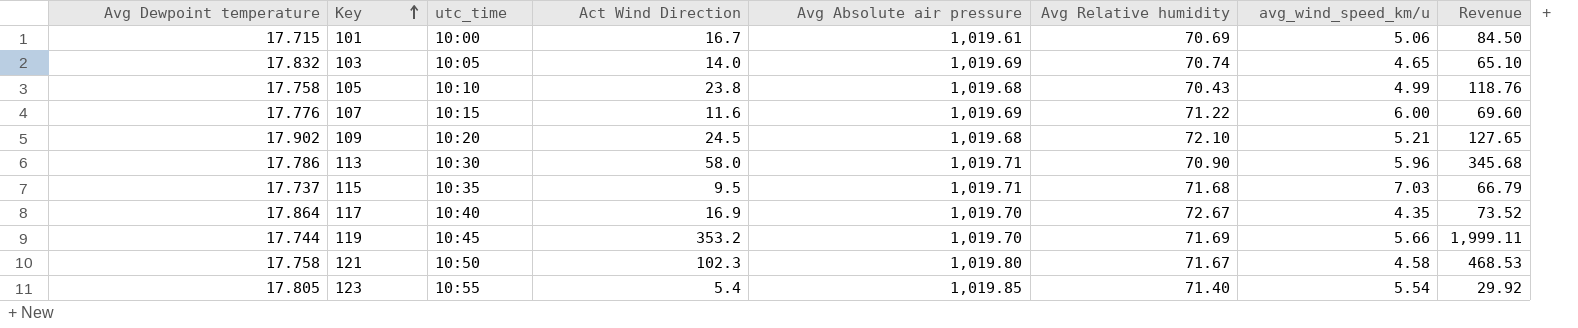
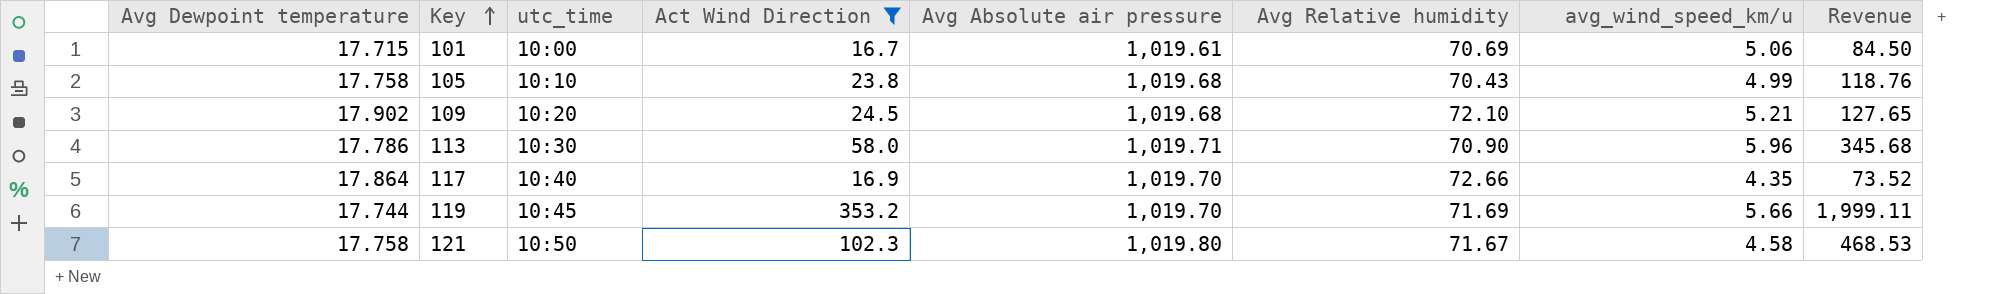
filter: none -> Act Wind Direction >= 16.7
117 | Avg Relative humidity: 72.67 -> 72.66

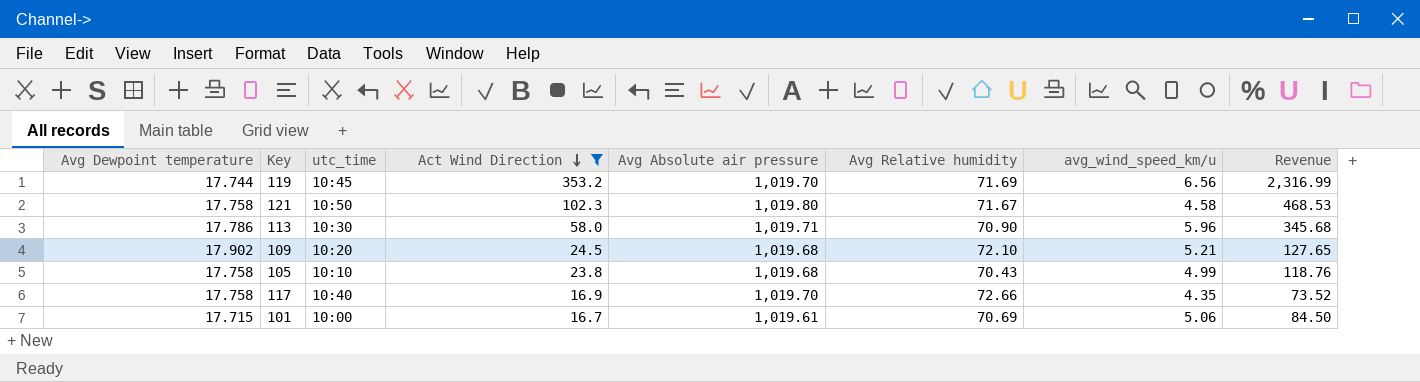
row order: Key ascending -> Act Wind Direction descending
119 | avg_wind_speed_km/u: 5.66 -> 6.56
119 | Revenue: 1,999.11 -> 2,316.99
117 | Avg Dewpoint temperature: 17.864 -> 17.758

